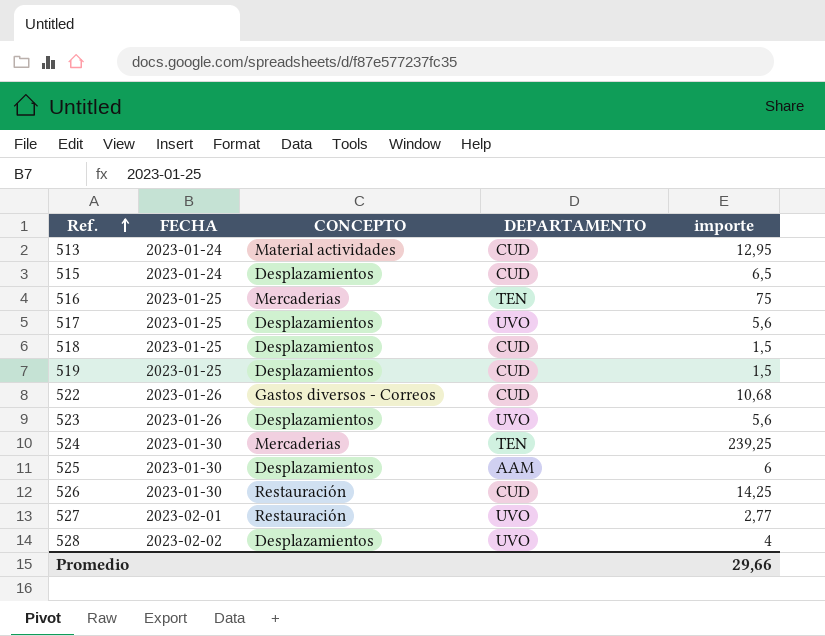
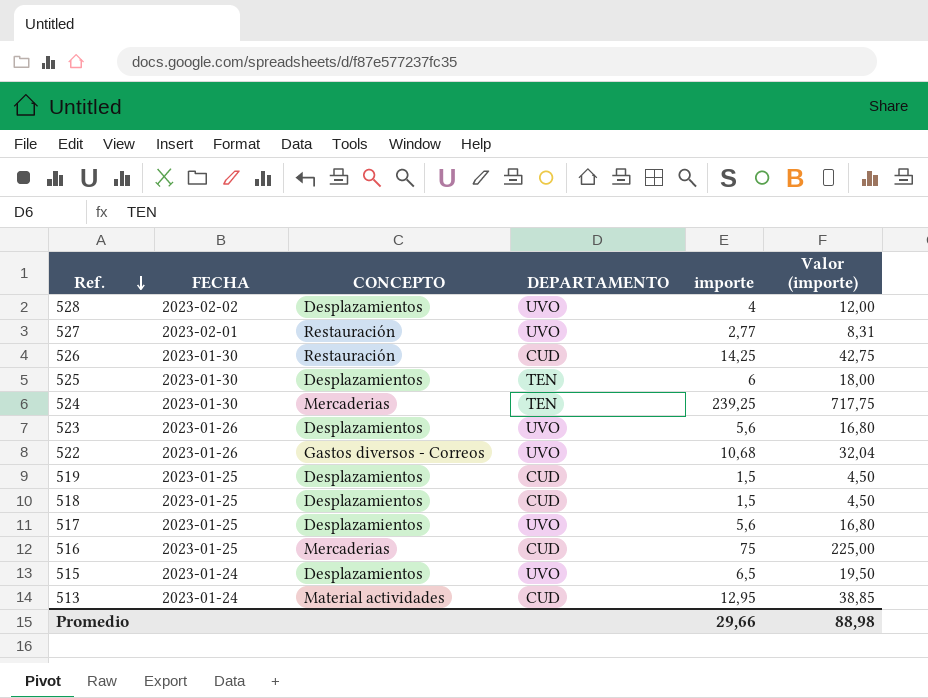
row order: Ref. ascending -> Ref. descending
column Valor (importe) | formula: none -> [importe] * 3
525 | DEPARTAMENTO: AAM -> TEN
522 | DEPARTAMENTO: CUD -> UVO
516 | DEPARTAMENTO: TEN -> CUD
515 | DEPARTAMENTO: CUD -> UVO

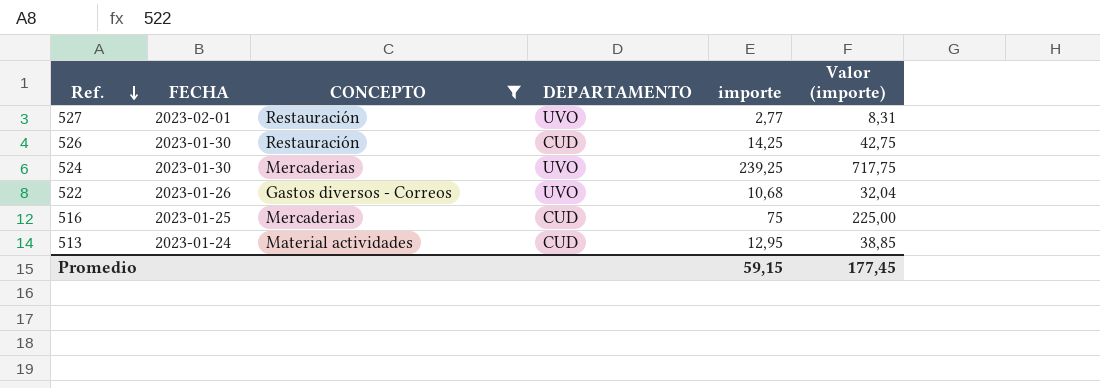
filter: none -> CONCEPTO != Desplazamientos
524 | DEPARTAMENTO: TEN -> UVO
Promedio | importe: 29,66 -> 59,15
Promedio | Valor (importe): 88,98 -> 177,45

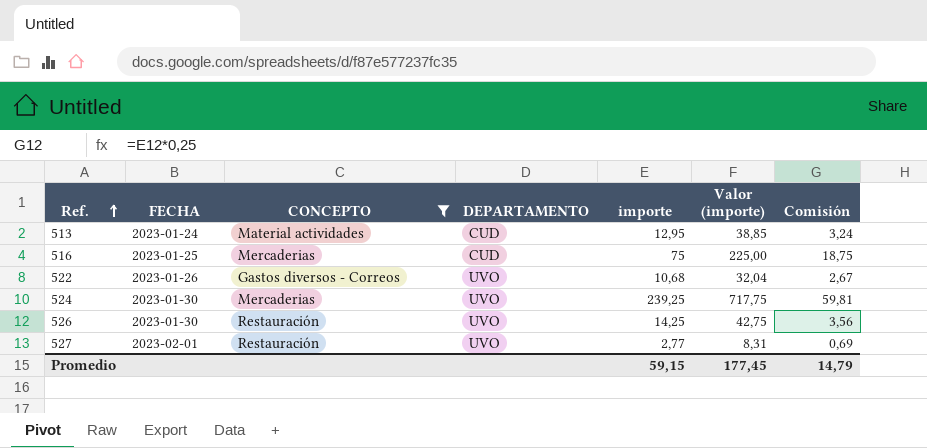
row order: Ref. descending -> Ref. ascending
column Comisión | formula: none -> [importe] * 0,25
526 | DEPARTAMENTO: CUD -> UVO

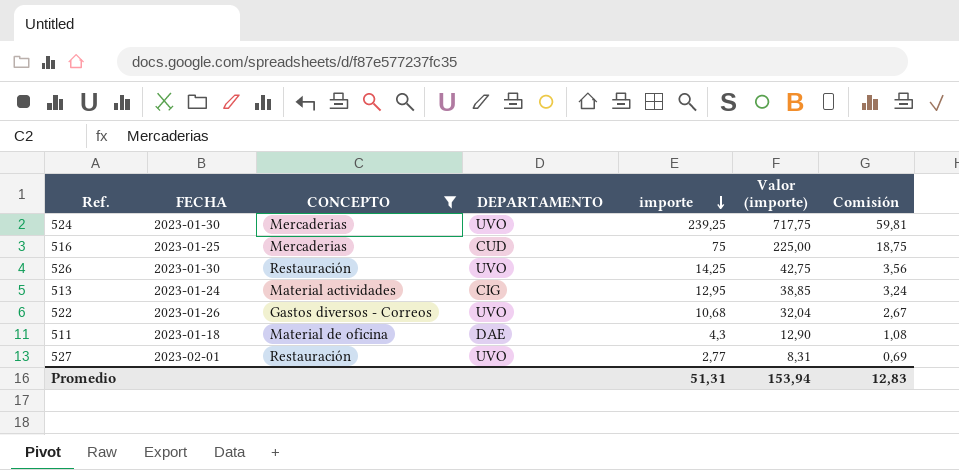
row order: Ref. ascending -> importe descending
513 | DEPARTAMENTO: CUD -> CIG
row 511: none -> 2023-01-18 | Material de oficina | DAE | 4,3 | 12,90 | 1,08
Promedio | importe: 59,15 -> 51,31
Promedio | Valor (importe): 177,45 -> 153,94
Promedio | Comisión: 14,79 -> 12,83

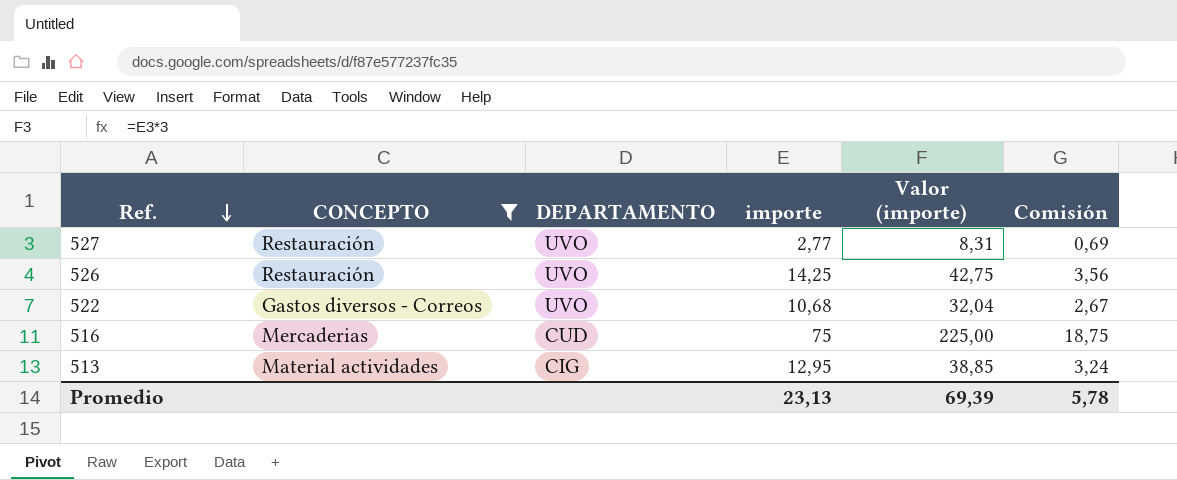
row order: importe descending -> Ref. descending
column FECHA | position: 2 -> none
row 524: 2023-01-30 | Mercaderias | UVO | 239,25 | 717,75 | 59,81 -> none
row 511: 2023-01-18 | Material de oficina | DAE | 4,3 | 12,90 | 1,08 -> none
Promedio | importe: 51,31 -> 23,13
Promedio | Valor (importe): 153,94 -> 69,39
Promedio | Comisión: 12,83 -> 5,78

